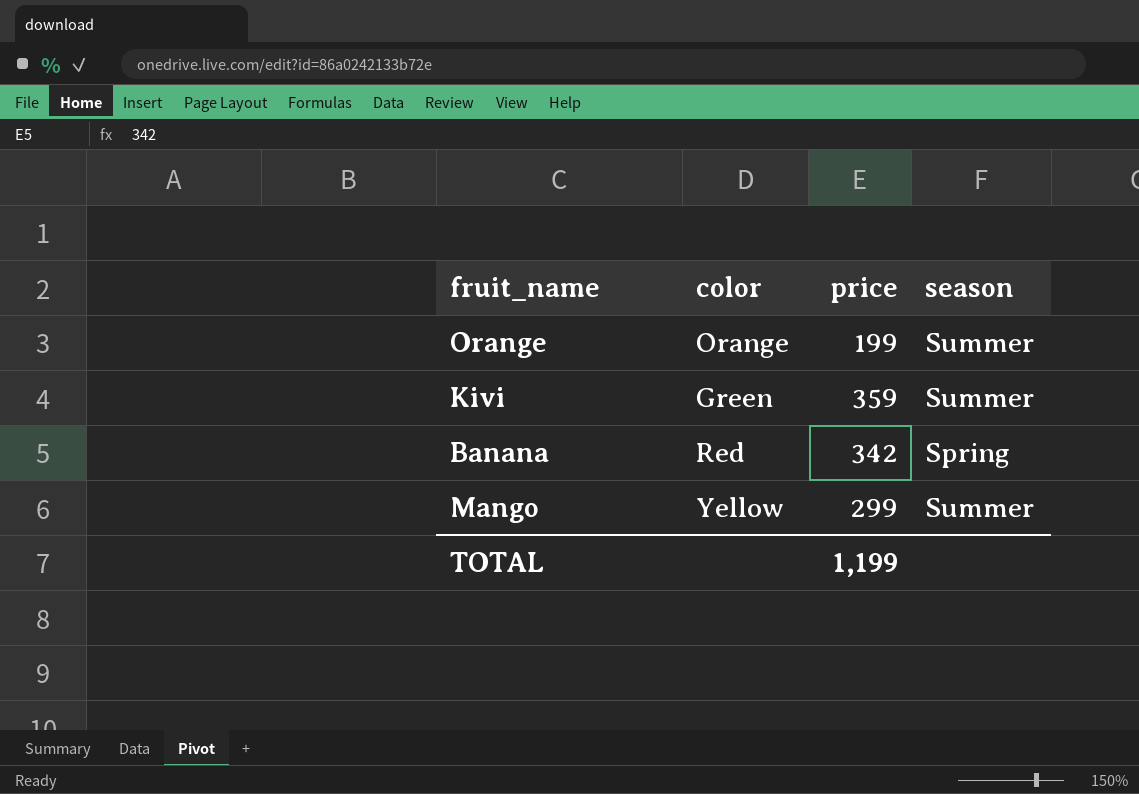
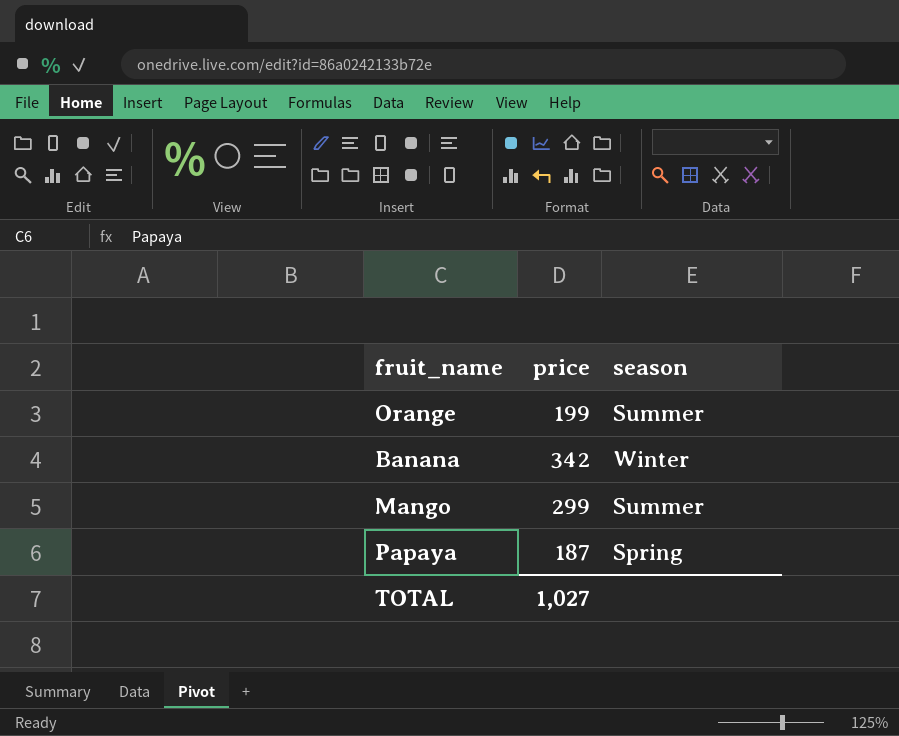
column color | position: 2 -> none
row Kivi: Green | 359 | Summer -> none
Banana | season: Spring -> Winter
row Papaya: none -> 187 | Spring
TOTAL | price: 1,199 -> 1,027

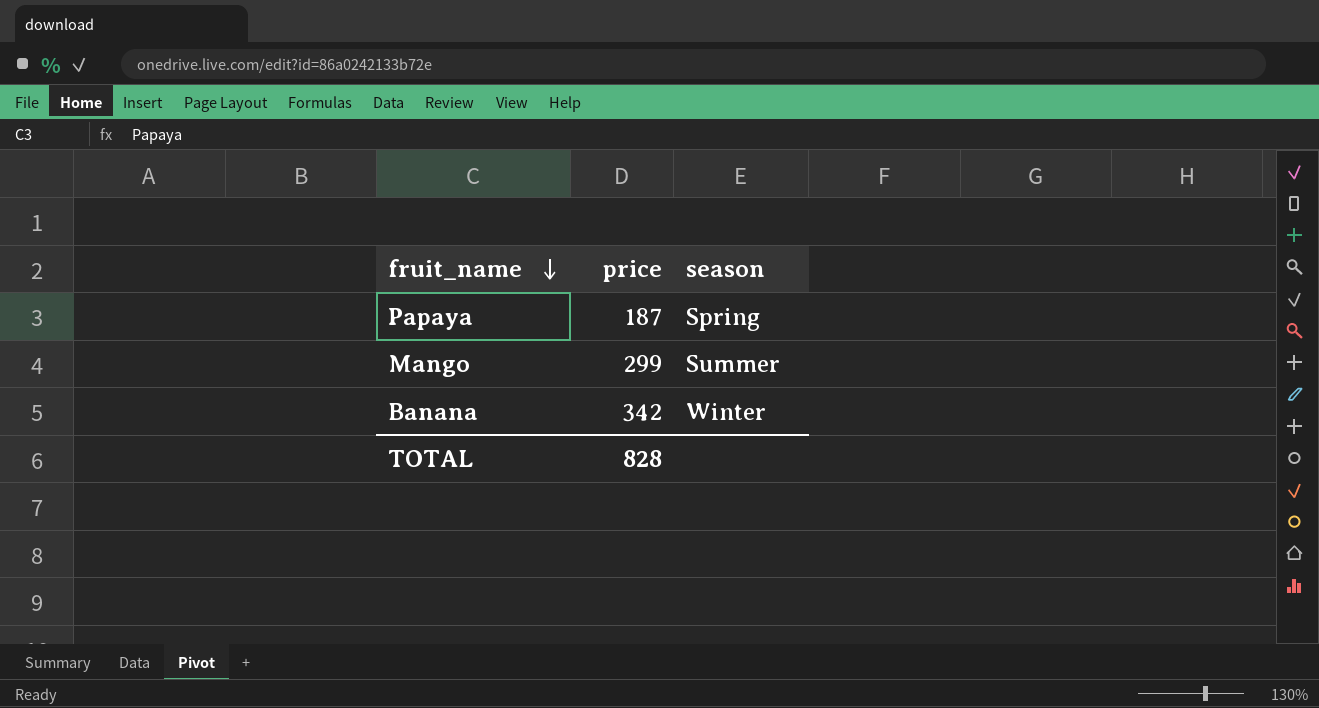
row order: none -> fruit_name descending
row Orange: 199 | Summer -> none
TOTAL | price: 1,027 -> 828

